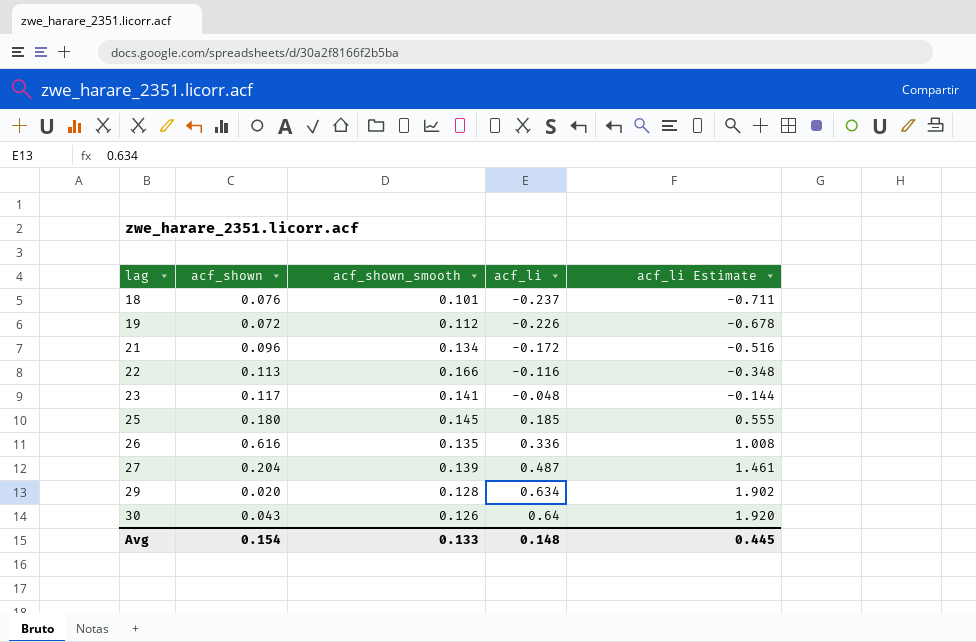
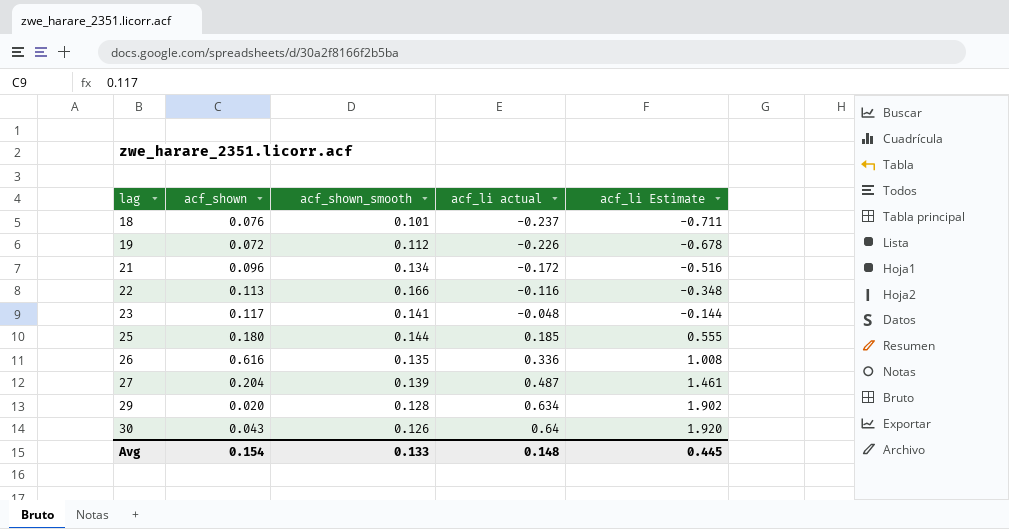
column name: acf_li -> acf_li actual
25 | acf_shown_smooth: 0.145 -> 0.144

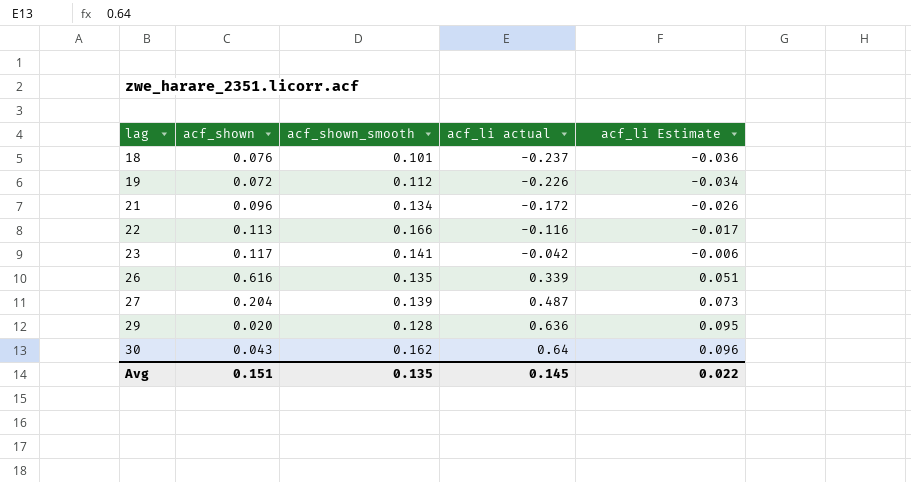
column acf_li Estimate | formula: [acf_li actual] * 3 -> [acf_li actual] * 0.15
row 25: 0.180 | 0.144 | 0.185 | 0.555 -> none
23 | acf_li actual: -0.048 -> -0.042
26 | acf_li actual: 0.336 -> 0.339
29 | acf_li actual: 0.634 -> 0.636
30 | acf_shown_smooth: 0.126 -> 0.162
Avg | acf_shown: 0.154 -> 0.151
Avg | acf_shown_smooth: 0.133 -> 0.135
Avg | acf_li actual: 0.148 -> 0.145
Avg | acf_li Estimate: 0.445 -> 0.022

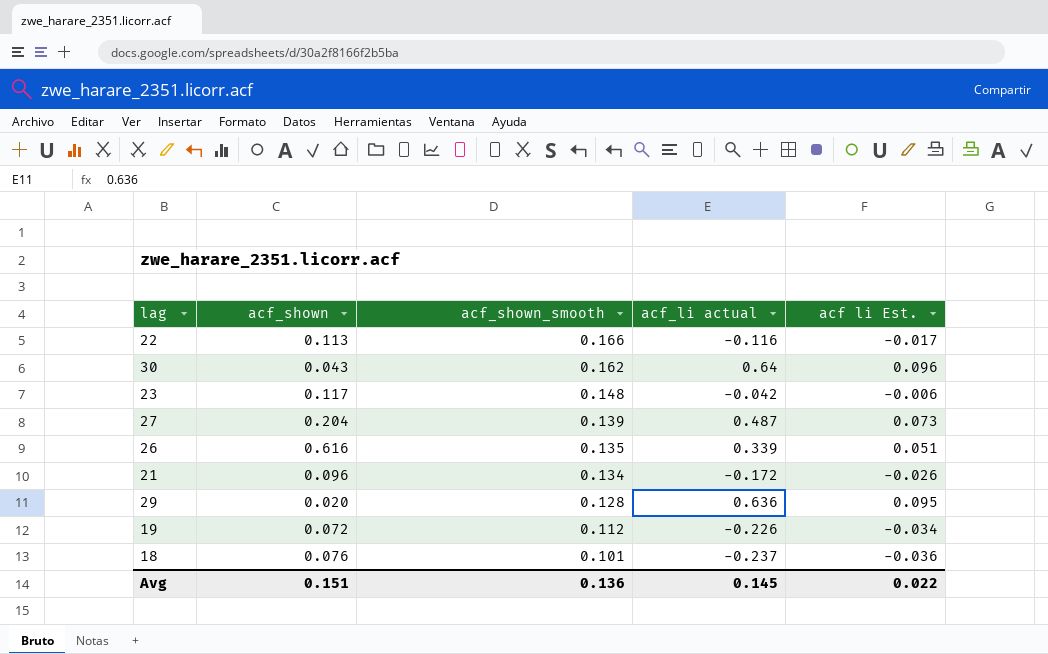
row order: lag ascending -> acf_shown_smooth descending
column name: acf_li Estimate -> acf li Est.
23 | acf_shown_smooth: 0.141 -> 0.148
Avg | acf_shown_smooth: 0.135 -> 0.136

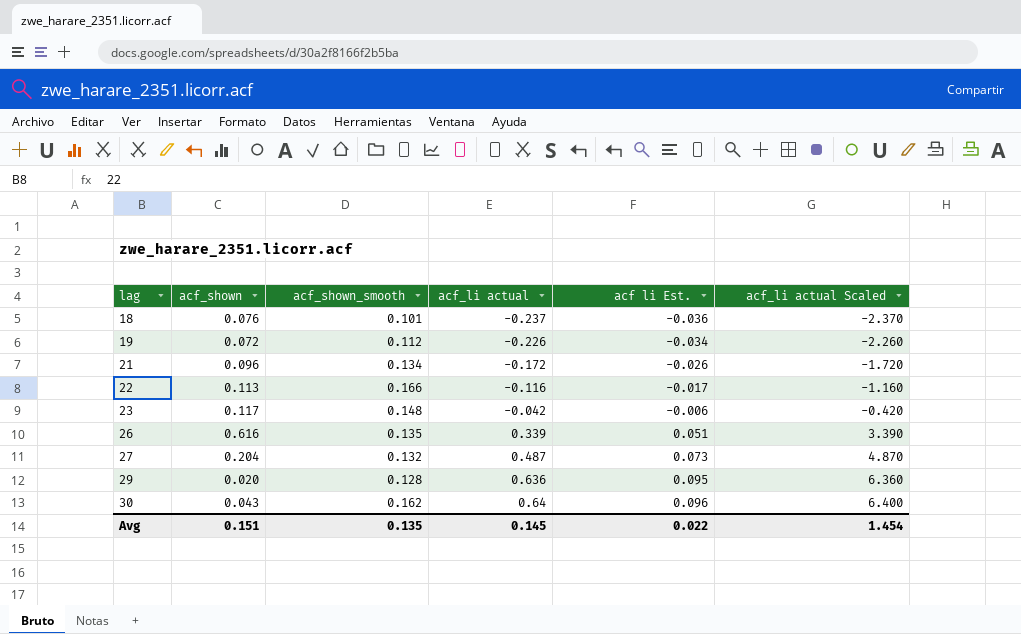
row order: acf_shown_smooth descending -> lag ascending
column acf_li actual Scaled | formula: none -> [acf_li actual] * 10
27 | acf_shown_smooth: 0.139 -> 0.132
Avg | acf_shown_smooth: 0.136 -> 0.135

